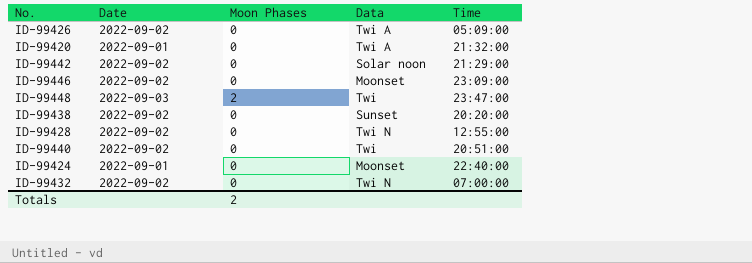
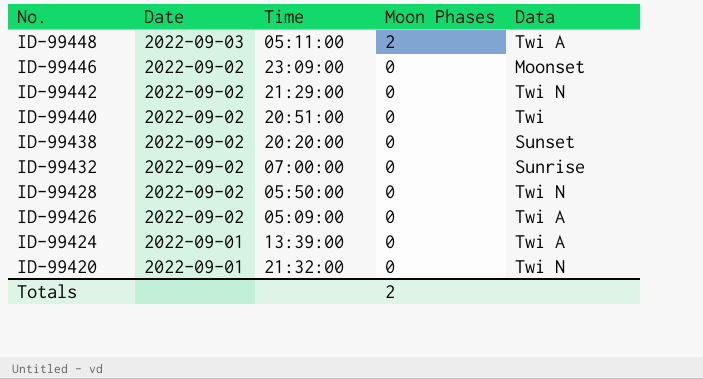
row order: none -> No. descending
column Time | position: 5 -> 3
ID-99448 | Time: 23:47:00 -> 05:11:00
ID-99448 | Data: Twi -> Twi A
ID-99442 | Data: Solar noon -> Twi N
ID-99432 | Data: Twi N -> Sunrise
ID-99428 | Time: 12:55:00 -> 05:50:00
ID-99424 | Time: 22:40:00 -> 13:39:00
ID-99424 | Data: Moonset -> Twi A
ID-99420 | Data: Twi A -> Twi N

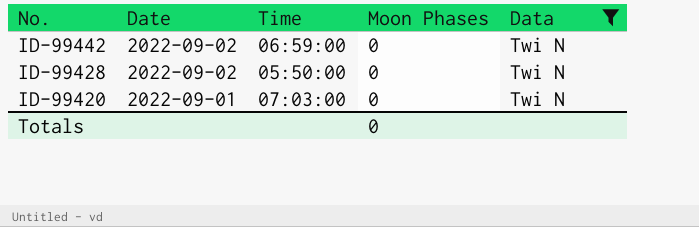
filter: none -> Data = Twi N
ID-99442 | Time: 21:29:00 -> 06:59:00
ID-99420 | Time: 21:32:00 -> 07:03:00
Totals | Moon Phases: 2 -> 0

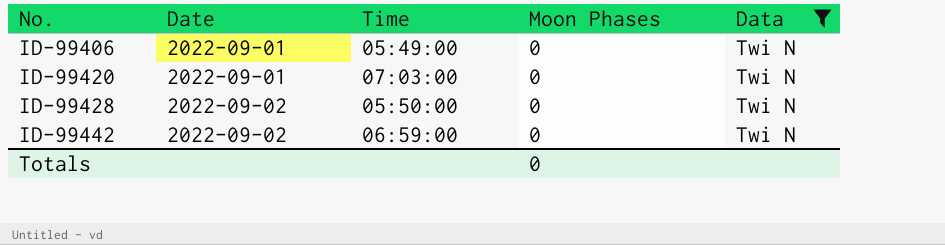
row order: No. descending -> No. ascending
row ID-99406: none -> 2022-09-01 | 05:49:00 | 0 | Twi N

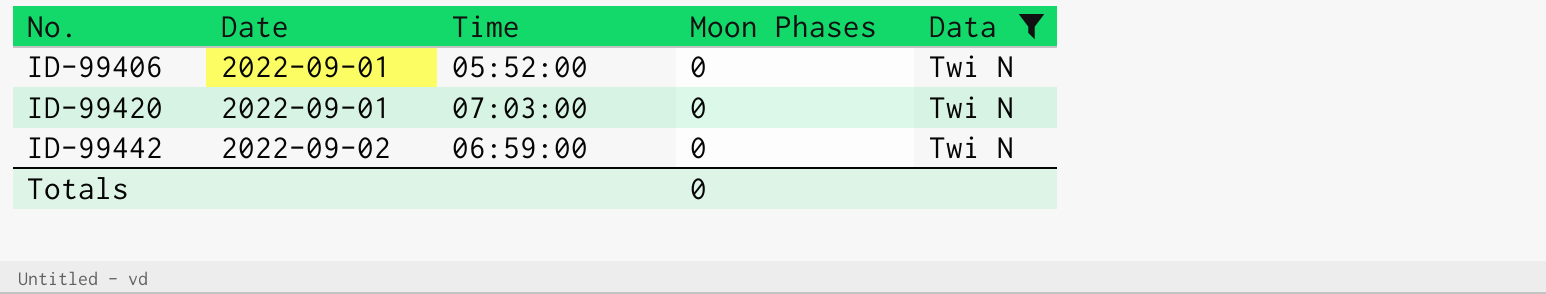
row ID-99428: 2022-09-02 | 05:50:00 | 0 | Twi N -> none
ID-99406 | Time: 05:49:00 -> 05:52:00

